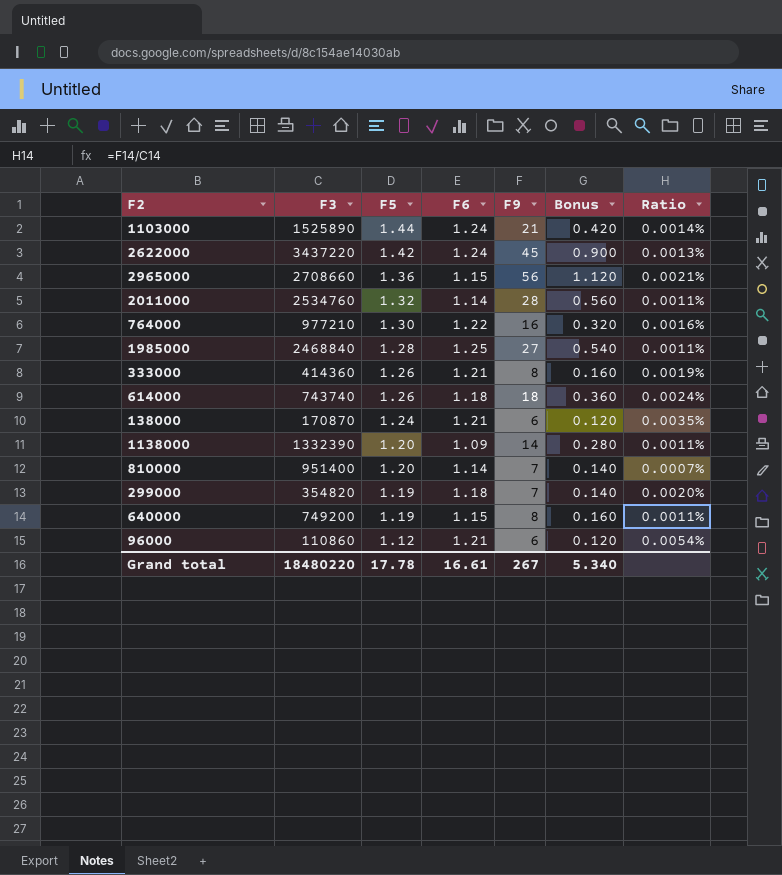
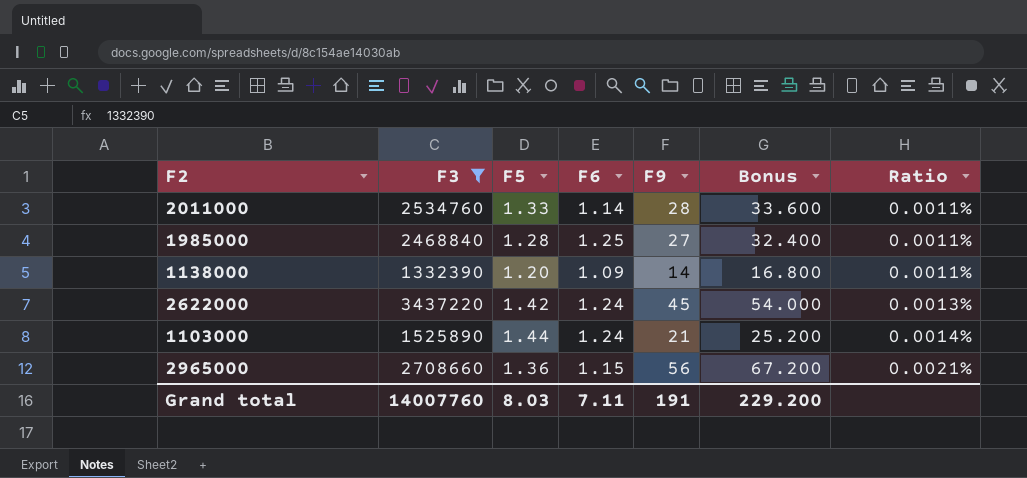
filter: none -> F3 >= 1332390
row order: F5 descending -> Ratio ascending
column Bonus | formula: [F9] * 0.02 -> [F9] * 1.2
2011000 | F5: 1.32 -> 1.33
Grand total | F3: 18480220 -> 14007760
Grand total | F5: 17.78 -> 8.03
Grand total | F6: 16.61 -> 7.11
Grand total | F9: 267 -> 191
Grand total | Bonus: 5.340 -> 229.200

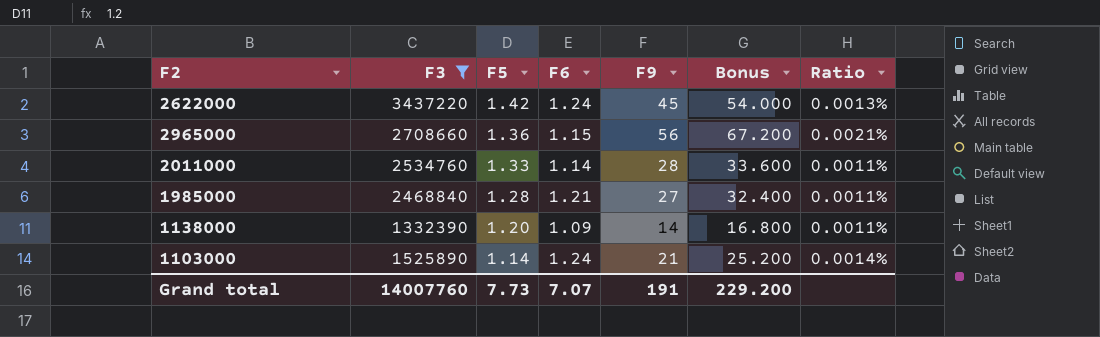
row order: Ratio ascending -> F5 descending
1985000 | F6: 1.25 -> 1.21
1103000 | F5: 1.44 -> 1.14
Grand total | F5: 8.03 -> 7.73
Grand total | F6: 7.11 -> 7.07

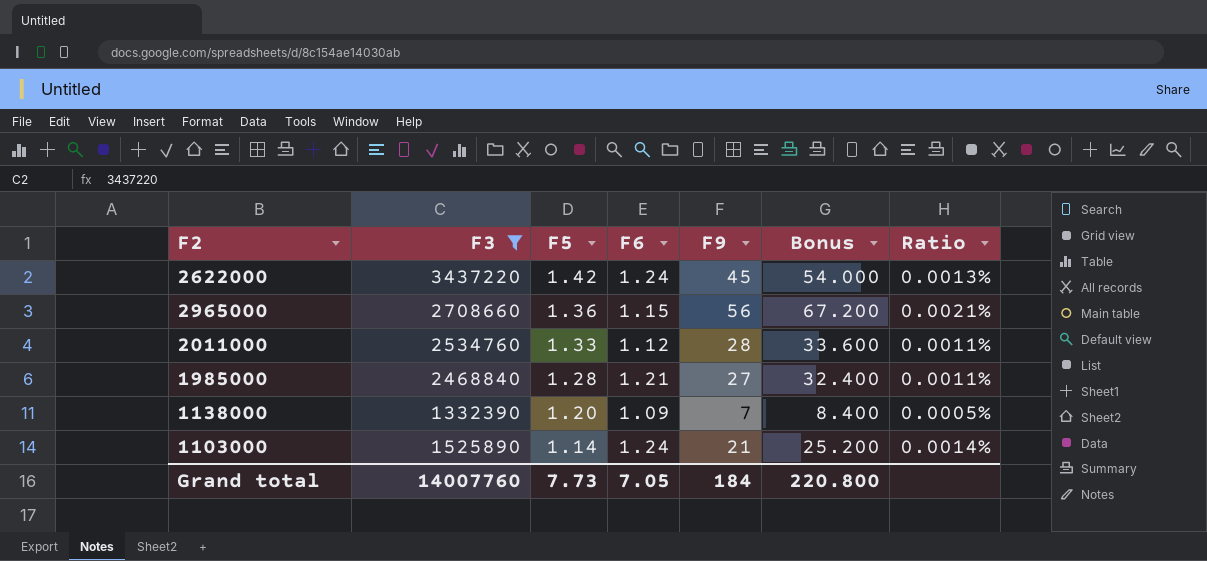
2011000 | F6: 1.14 -> 1.12
1138000 | F9: 14 -> 7
1138000 | Bonus: 16.800 -> 8.400
1138000 | Ratio: 0.0011% -> 0.0005%
Grand total | F6: 7.07 -> 7.05
Grand total | F9: 191 -> 184
Grand total | Bonus: 229.200 -> 220.800

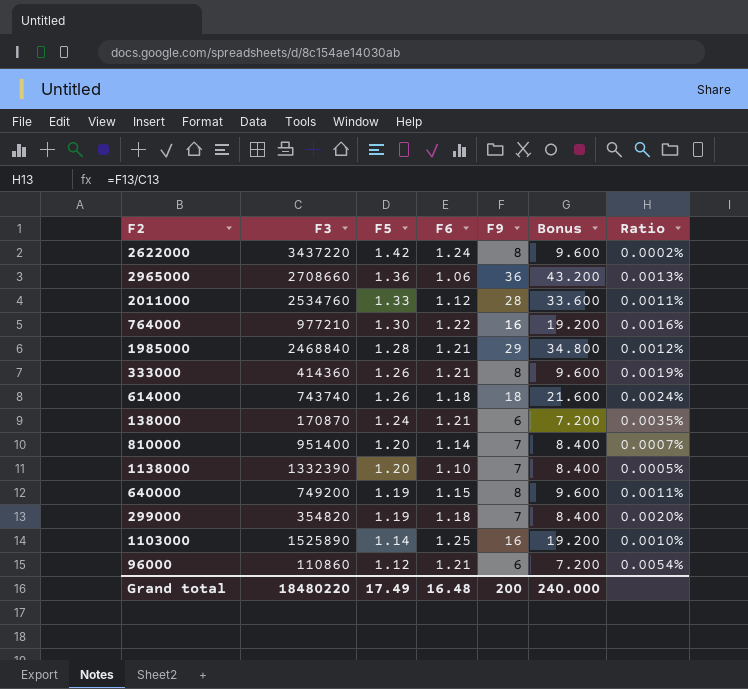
filter: F3 >= 1332390 -> none
2622000 | F9: 45 -> 8
2622000 | Bonus: 54.000 -> 9.600
2622000 | Ratio: 0.0013% -> 0.0002%
2965000 | F6: 1.15 -> 1.06
2965000 | F9: 56 -> 36
2965000 | Bonus: 67.200 -> 43.200
2965000 | Ratio: 0.0021% -> 0.0013%
1985000 | F9: 27 -> 29
1985000 | Bonus: 32.400 -> 34.800
1985000 | Ratio: 0.0011% -> 0.0012%
1138000 | F6: 1.09 -> 1.10
1103000 | F6: 1.24 -> 1.25
1103000 | F9: 21 -> 16
1103000 | Bonus: 25.200 -> 19.200
1103000 | Ratio: 0.0014% -> 0.0010%
Grand total | F3: 14007760 -> 18480220
Grand total | F5: 7.73 -> 17.49
Grand total | F6: 7.05 -> 16.48
Grand total | F9: 184 -> 200
Grand total | Bonus: 220.800 -> 240.000

